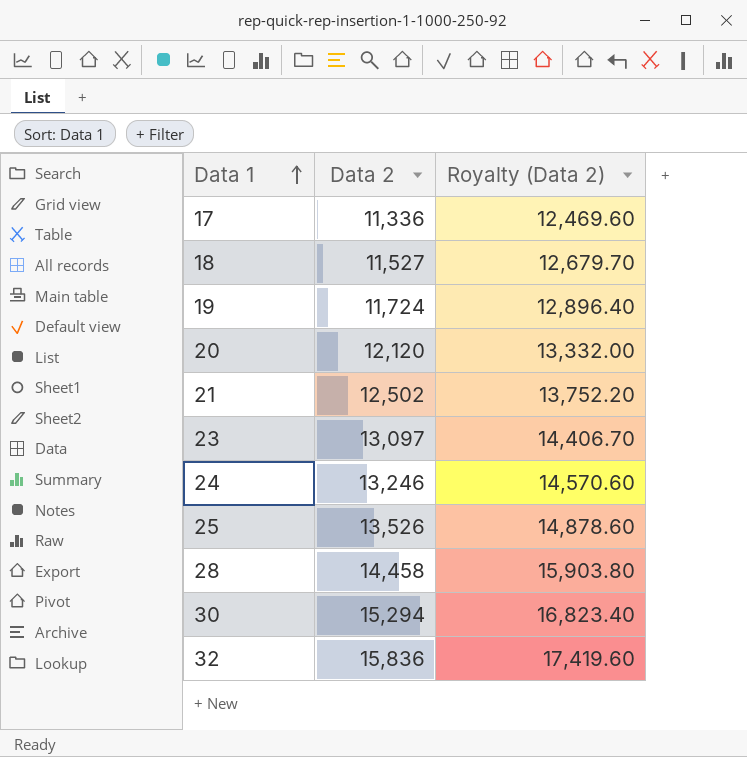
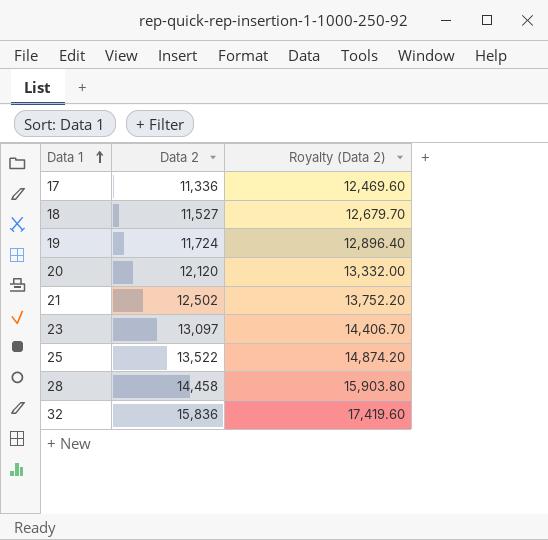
row 24: 13,246 | 14,570.60 -> none
row 30: 15,294 | 16,823.40 -> none
25 | Data 2: 13,526 -> 13,522
25 | Royalty (Data 2): 14,878.60 -> 14,874.20

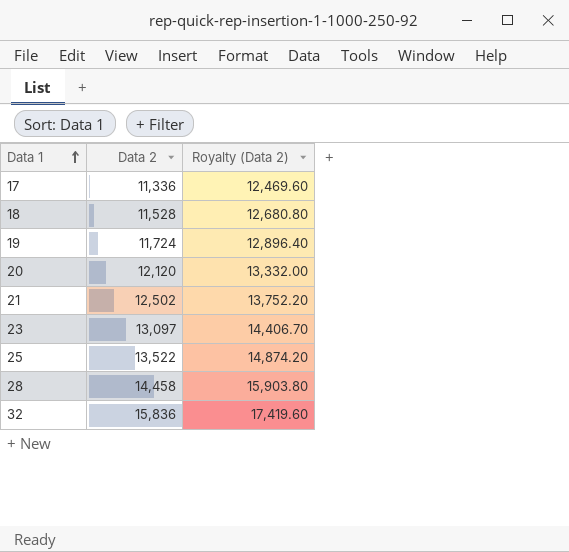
18 | Data 2: 11,527 -> 11,528
18 | Royalty (Data 2): 12,679.70 -> 12,680.80

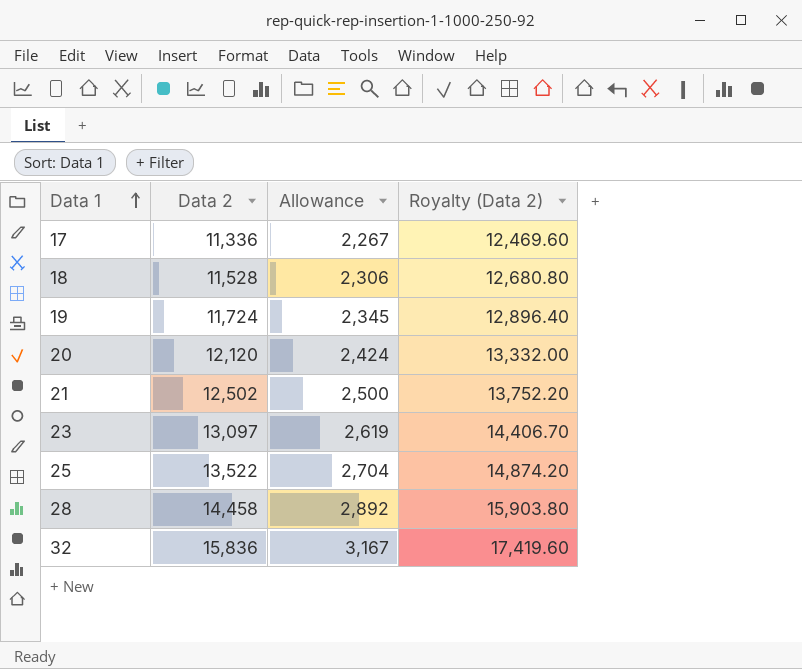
column Allowance | formula: none -> [Data 2] * 0.2

